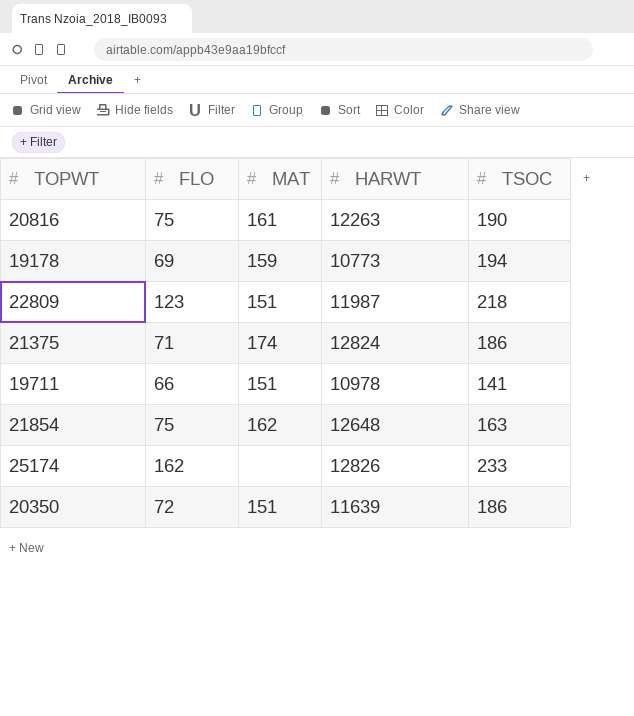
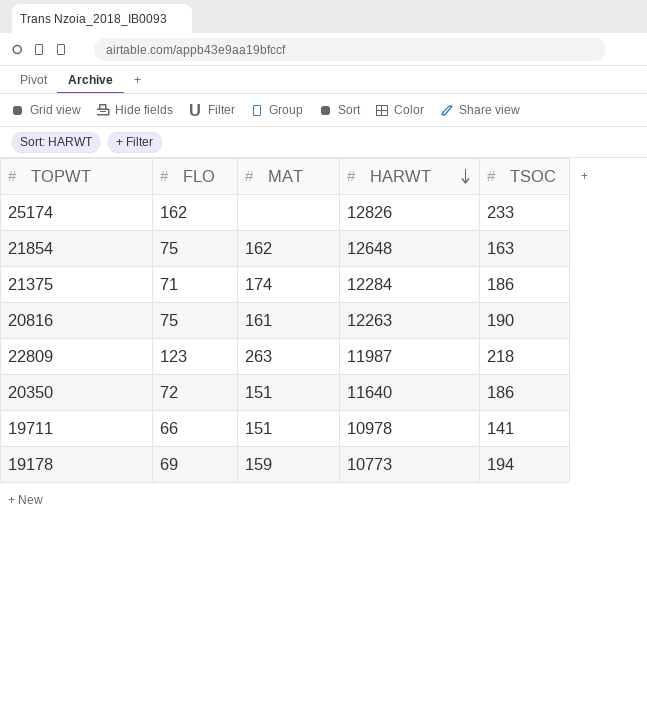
row order: none -> HARWT descending
21375 | HARWT: 12824 -> 12284
22809 | MAT: 151 -> 263
20350 | HARWT: 11639 -> 11640

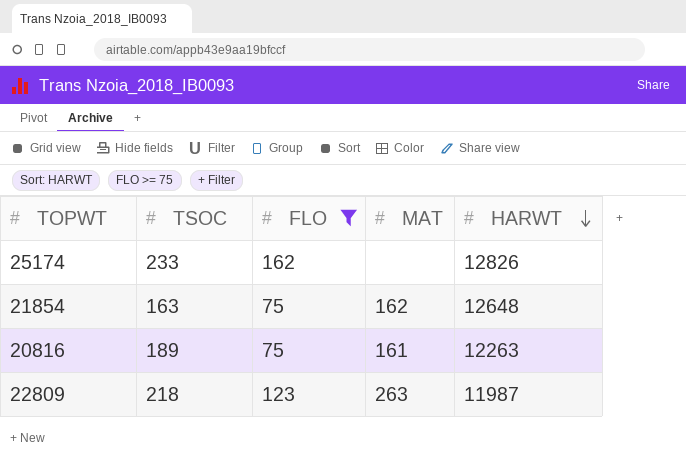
filter: none -> FLO >= 75
column TSOC | position: 5 -> 2
20816 | TSOC: 190 -> 189

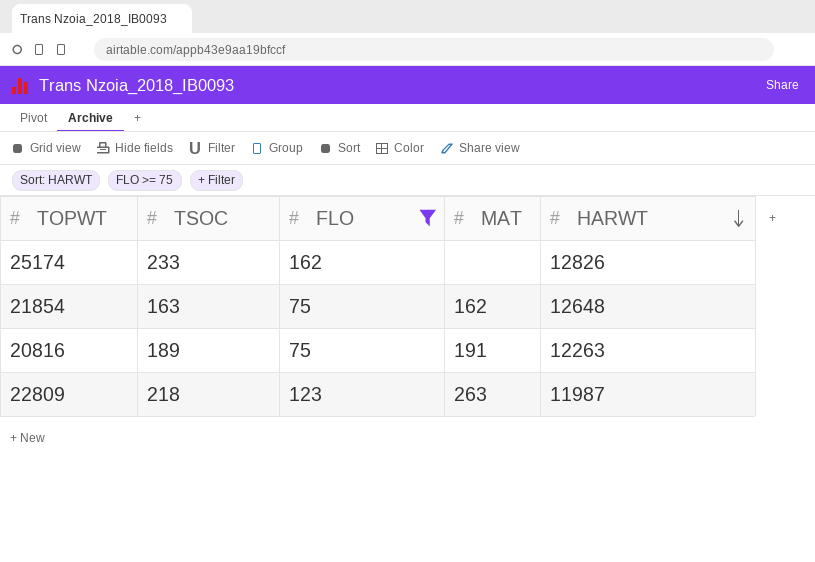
20816 | MAT: 161 -> 191

